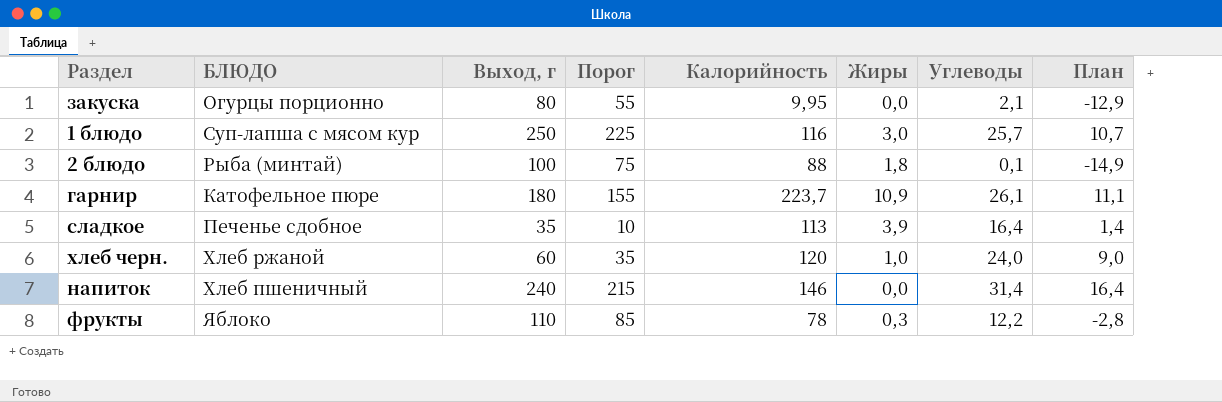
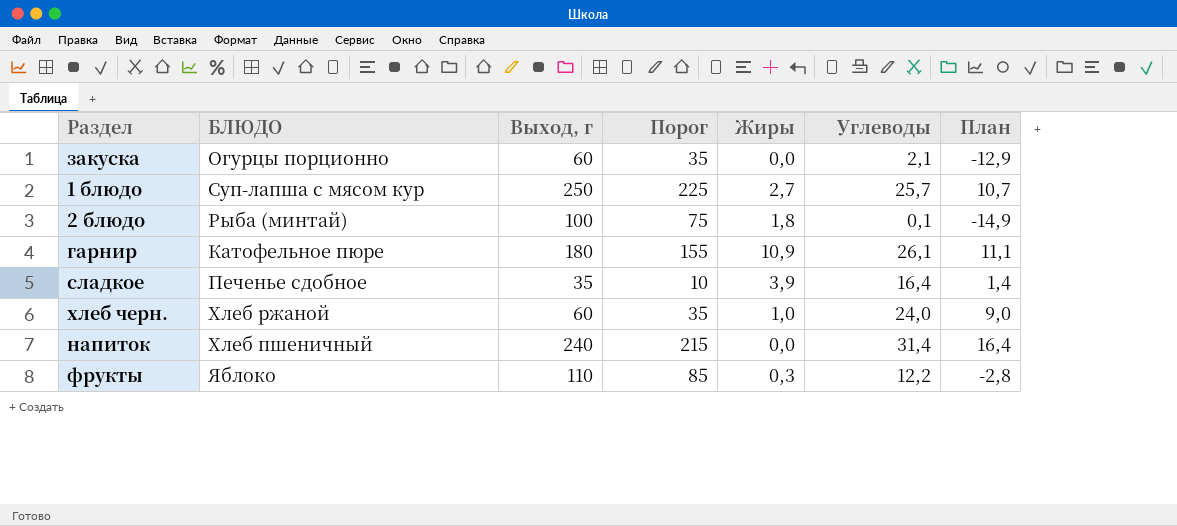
column Калорийность | position: 5 -> none
закуска | Выход, г: 80 -> 60
закуска | Порог: 55 -> 35
1 блюдо | Жиры: 3,0 -> 2,7

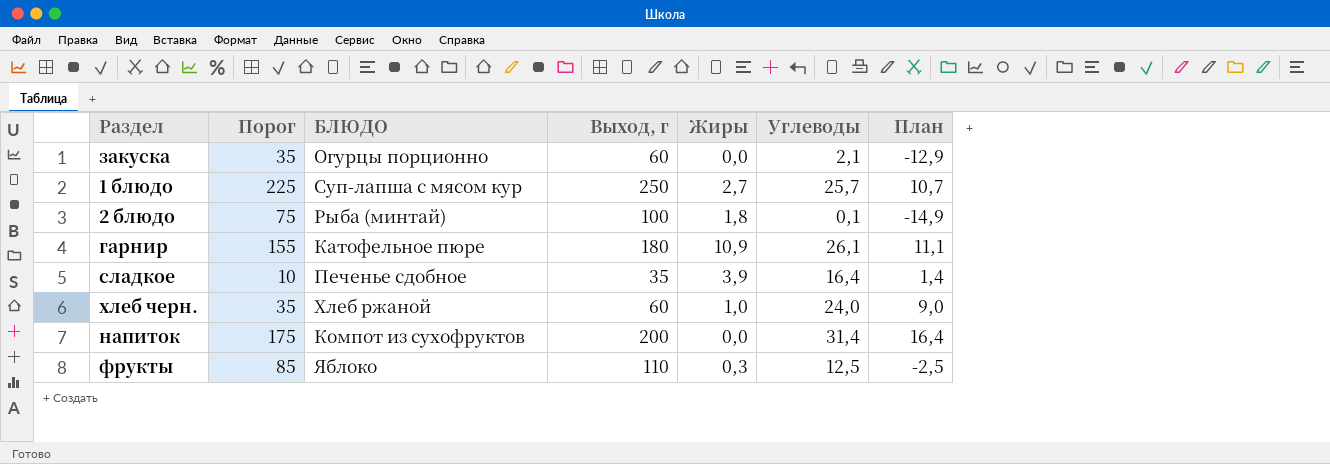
column Порог | position: 4 -> 2
напиток | Порог: 215 -> 175
напиток | БЛЮДО: Хлеб пшеничный -> Компот из сухофруктов
напиток | Выход, г: 240 -> 200
фрукты | Углеводы: 12,2 -> 12,5
фрукты | План: -2,8 -> -2,5

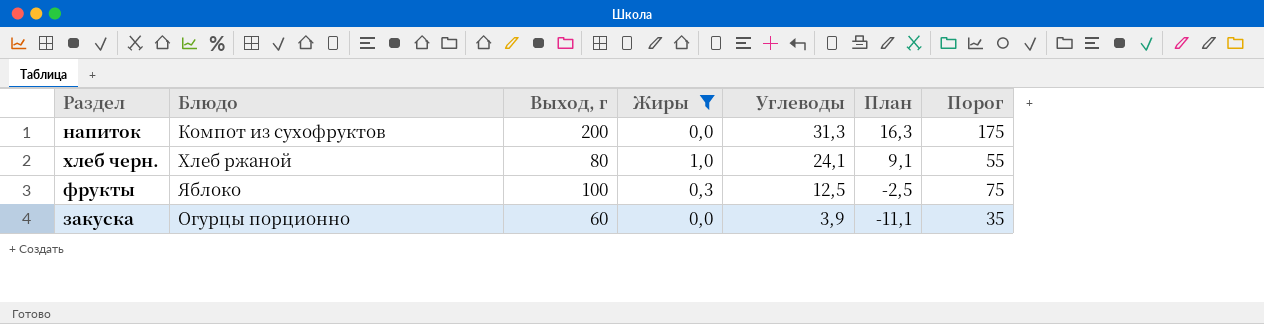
filter: none -> Жиры <= 1,0
row order: none -> Углеводы descending
column name: БЛЮДО -> Блюдо
column Порог | position: 2 -> 7
напиток | Углеводы: 31,4 -> 31,3
напиток | План: 16,4 -> 16,3
хлеб черн. | Выход, г: 60 -> 80
хлеб черн. | Углеводы: 24,0 -> 24,1
хлеб черн. | План: 9,0 -> 9,1
хлеб черн. | Порог: 35 -> 55
фрукты | Выход, г: 110 -> 100
фрукты | Порог: 85 -> 75
закуска | Углеводы: 2,1 -> 3,9
закуска | План: -12,9 -> -11,1

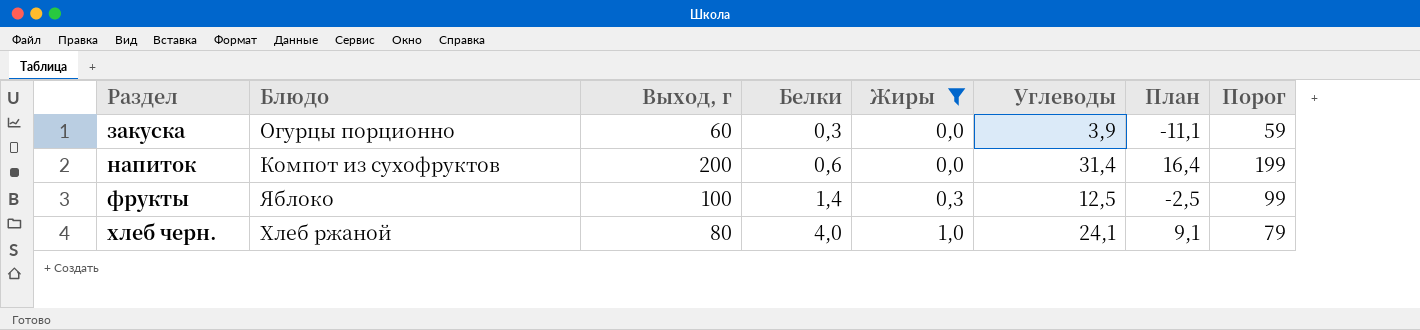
row order: Углеводы descending -> Раздел ascending
column Белки | position: none -> 4
column Порог | formula: [Выход, г] - 25 -> [Выход, г] - 1
напиток | Углеводы: 31,3 -> 31,4
напиток | План: 16,3 -> 16,4

